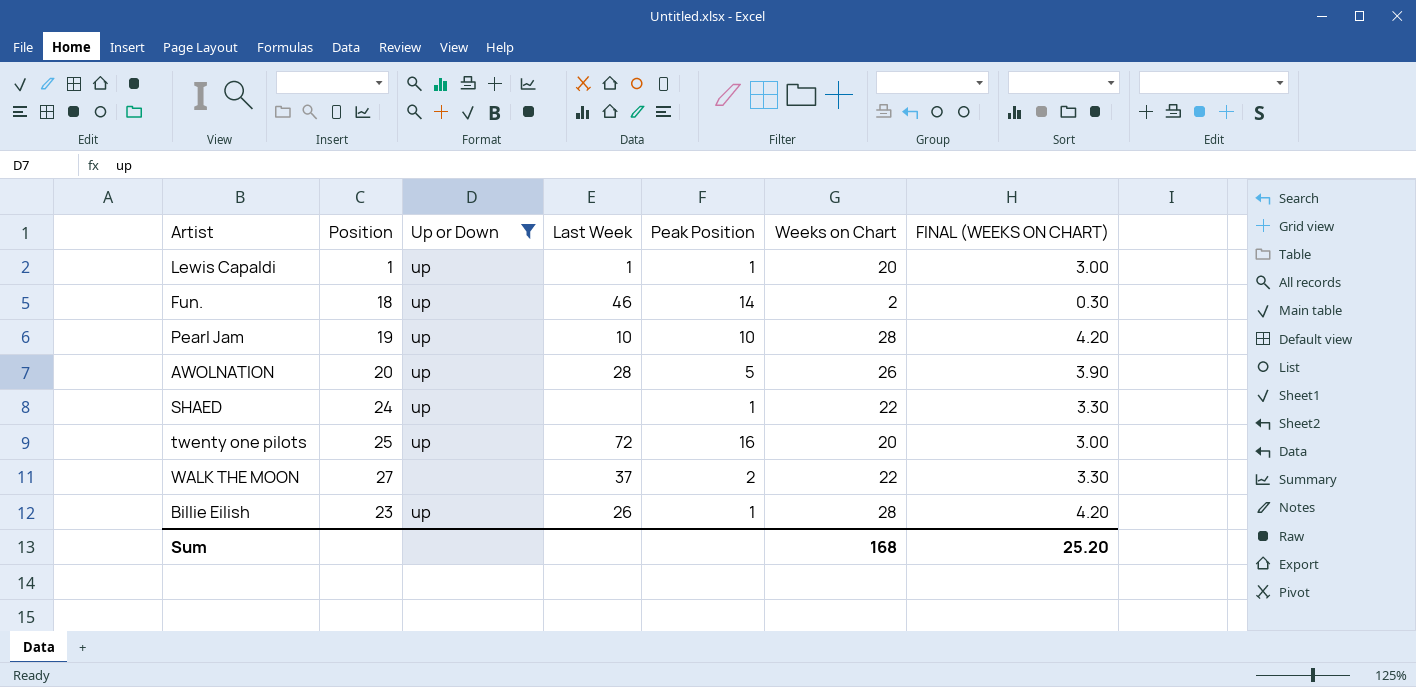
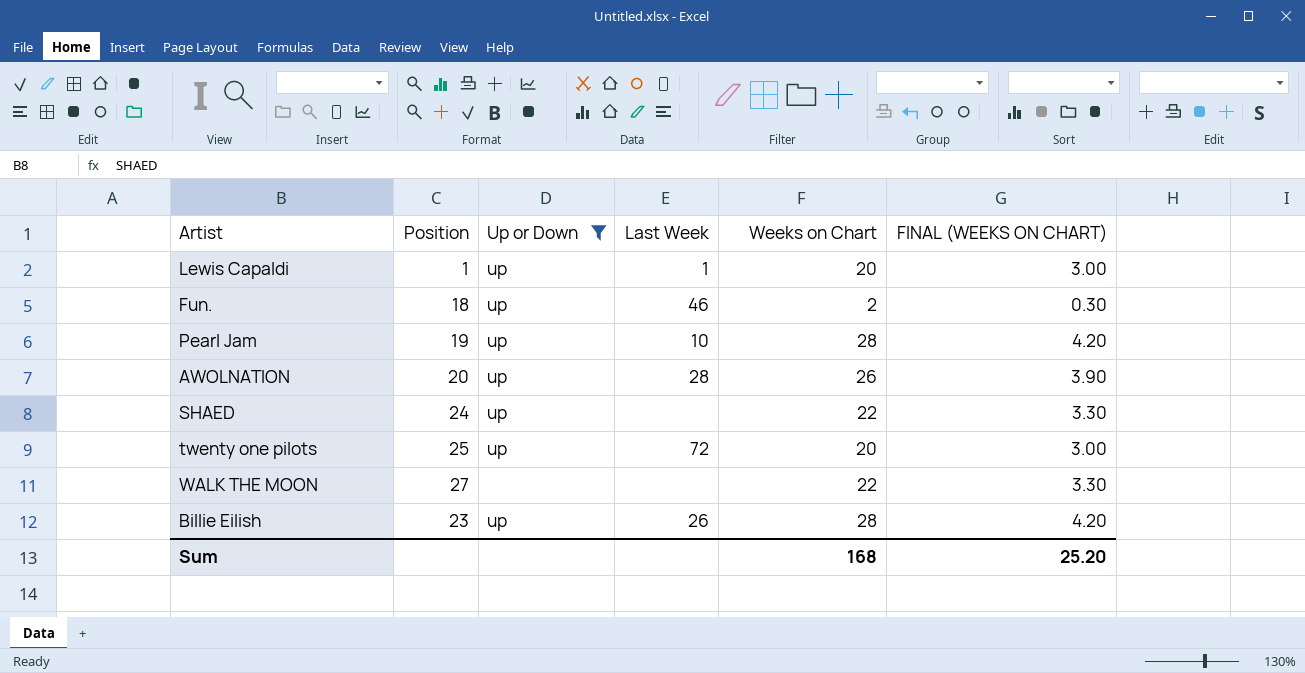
column Peak Position | position: 5 -> none
WALK THE MOON | Last Week: 37 -> none

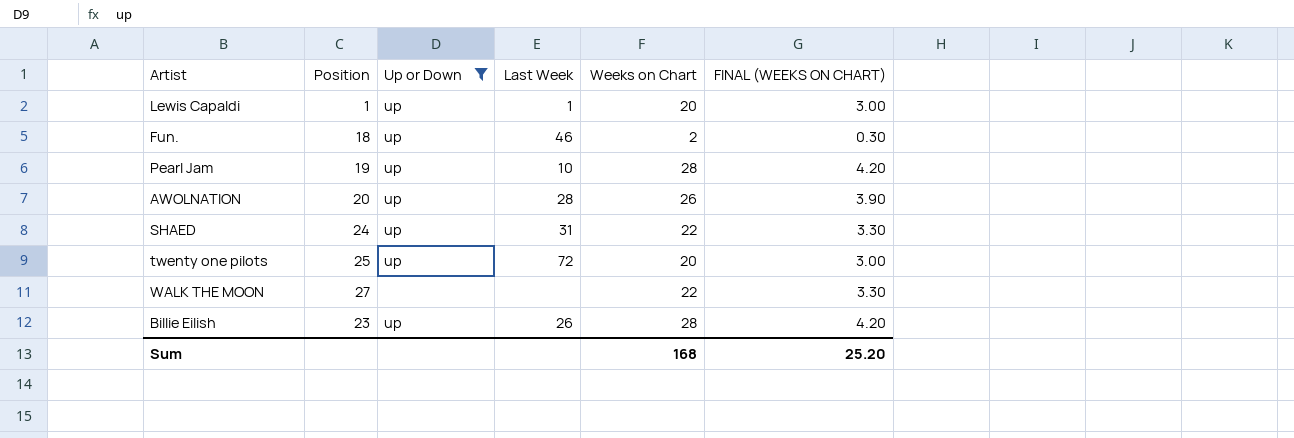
SHAED | Last Week: none -> 31

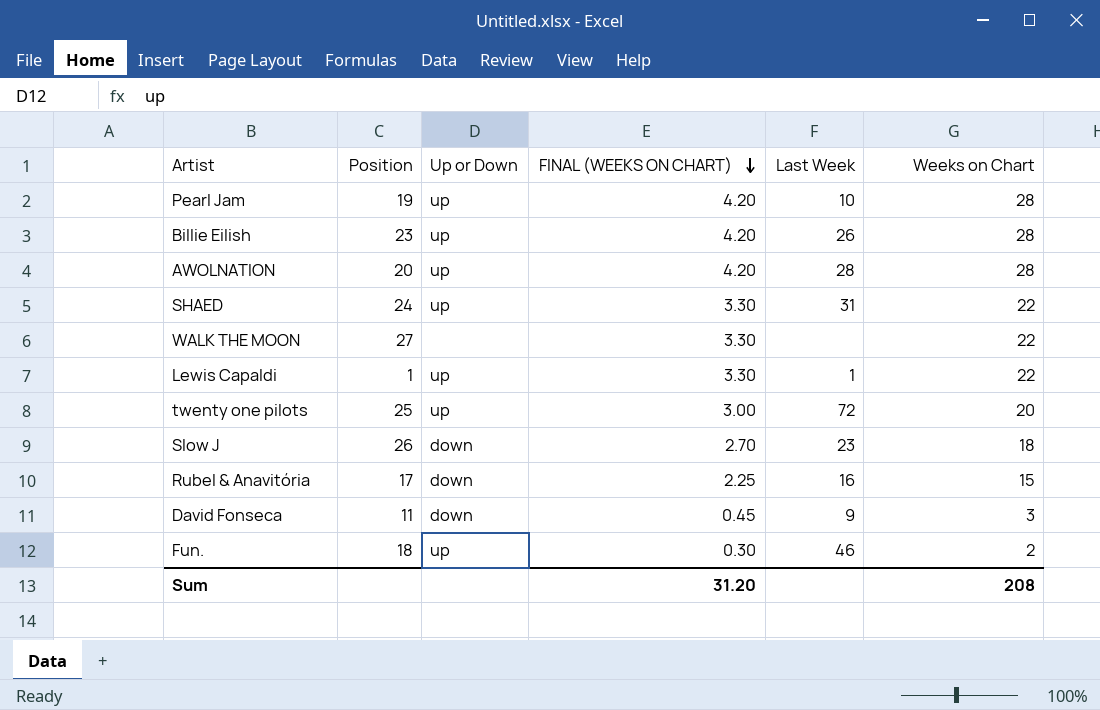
filter: Up or Down != down -> none
row order: none -> FINAL (WEEKS ON CHART) descending
column FINAL (WEEKS ON CHART) | position: 6 -> 4
AWOLNATION | FINAL (WEEKS ON CHART): 3.90 -> 4.20
AWOLNATION | Weeks on Chart: 26 -> 28
Lewis Capaldi | FINAL (WEEKS ON CHART): 3.00 -> 3.30
Lewis Capaldi | Weeks on Chart: 20 -> 22
Sum | FINAL (WEEKS ON CHART): 25.20 -> 31.20
Sum | Weeks on Chart: 168 -> 208

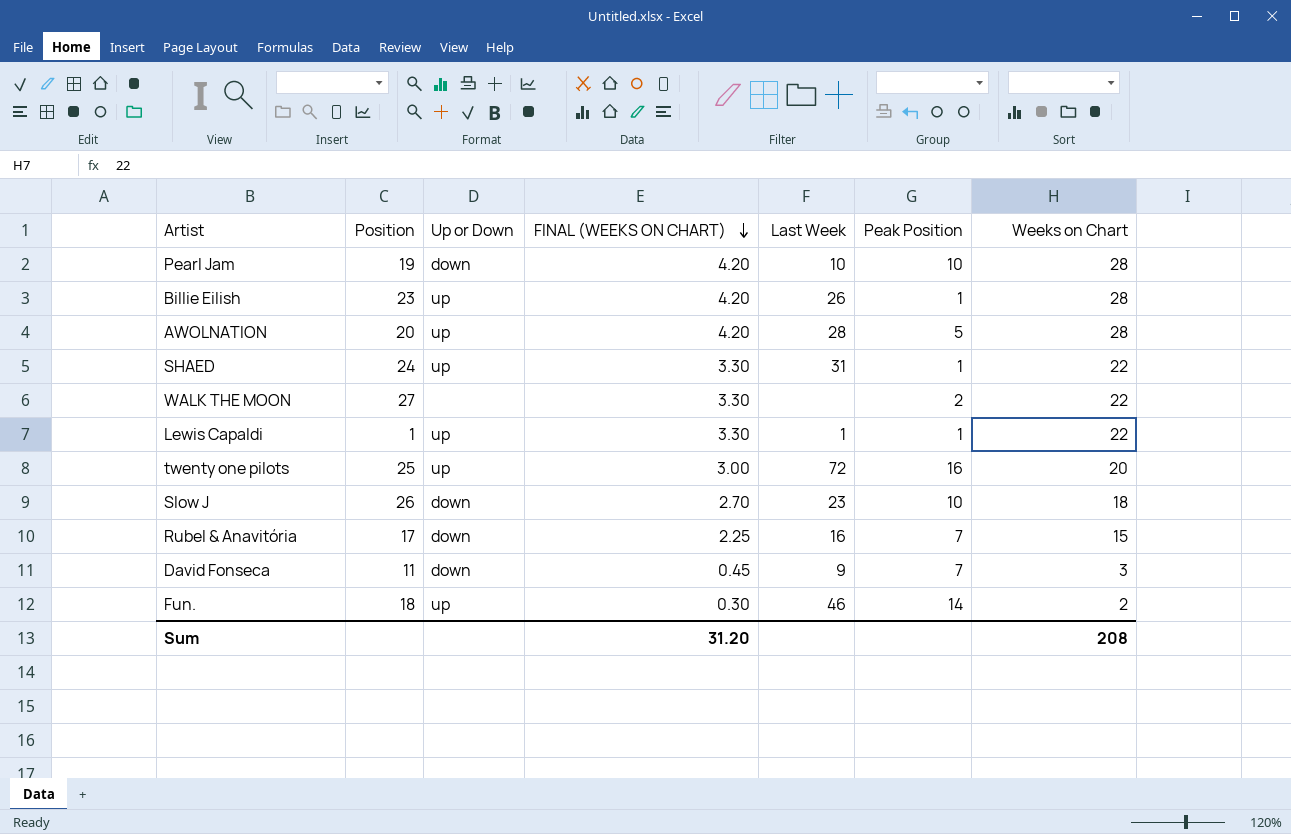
column Peak Position | position: none -> 6
Pearl Jam | Up or Down: up -> down

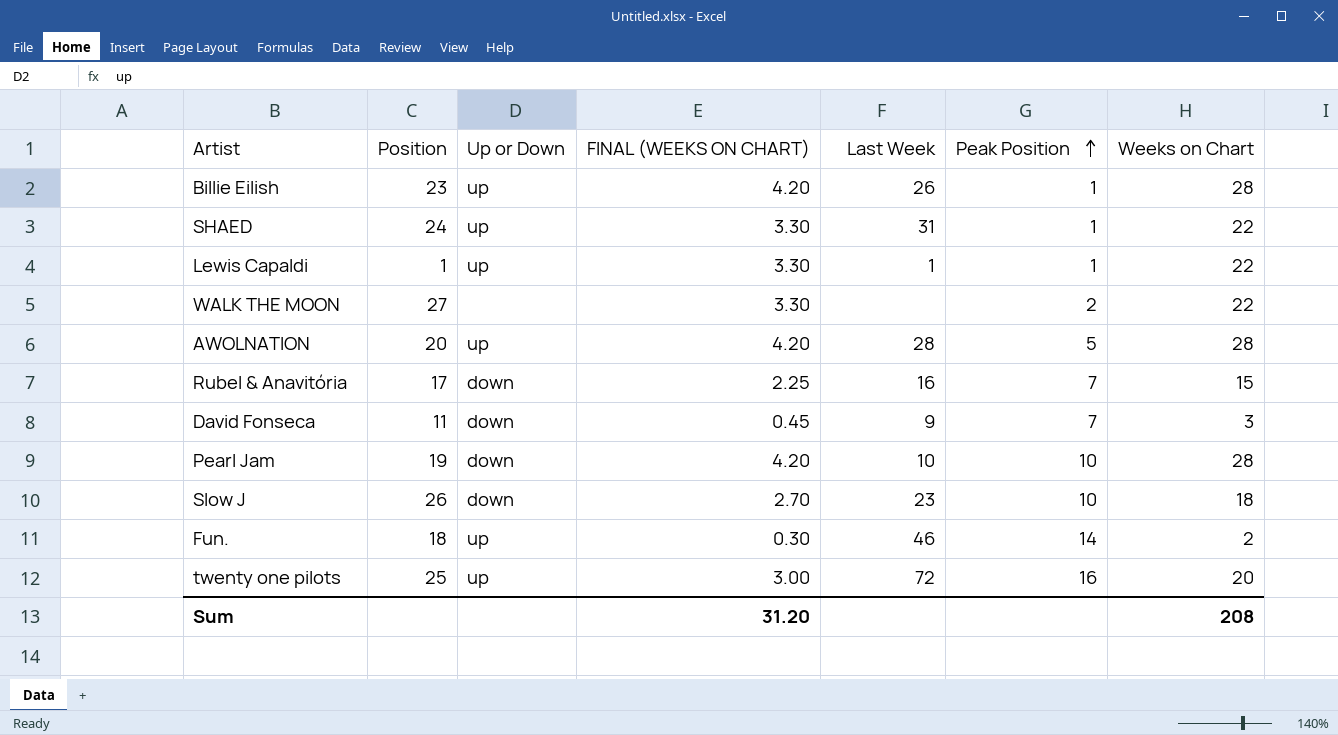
row order: FINAL (WEEKS ON CHART) descending -> Peak Position ascending

